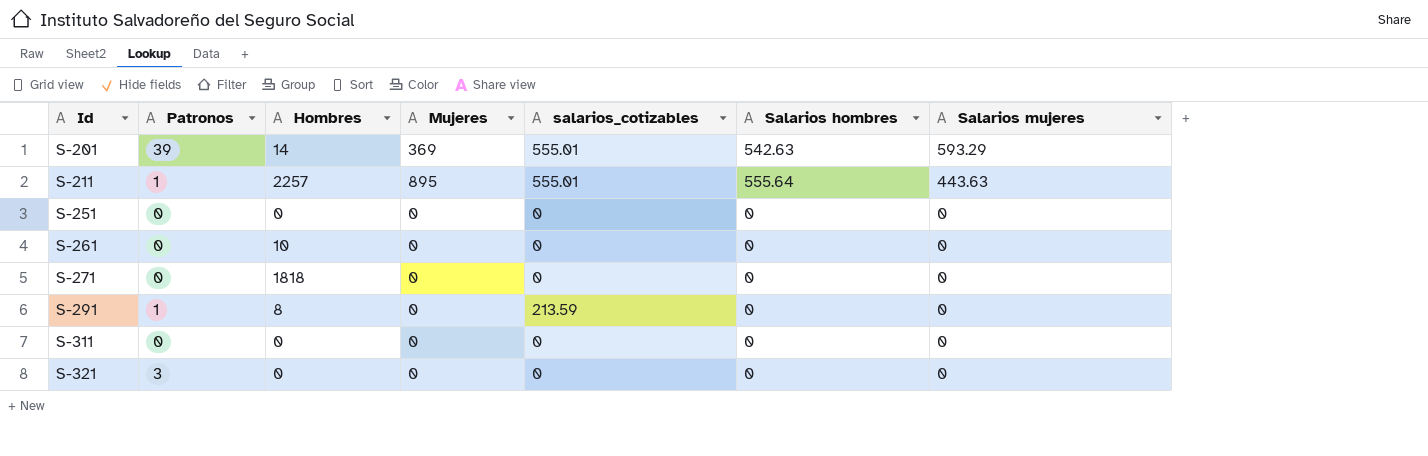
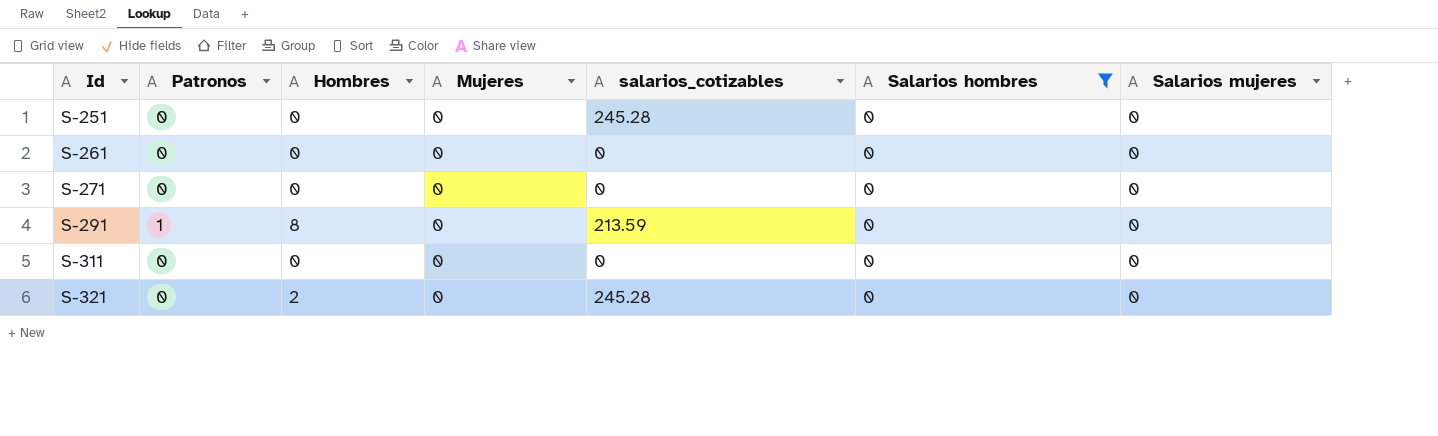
filter: none -> Salarios hombres = 0
S-251 | salarios_cotizables: 0 -> 245.28
S-261 | Hombres: 10 -> 0
S-271 | Hombres: 1818 -> 0
S-321 | Patronos: 3 -> 0
S-321 | Hombres: 0 -> 2
S-321 | salarios_cotizables: 0 -> 245.28

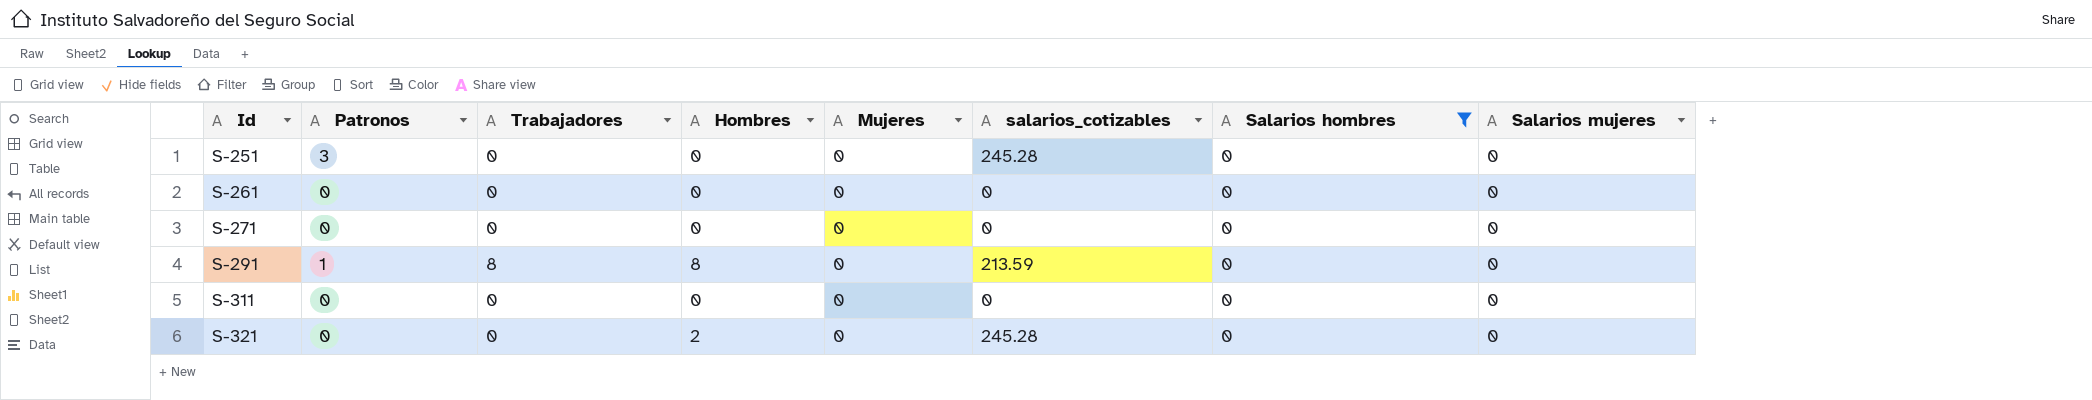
column Trabajadores | position: none -> 3
S-251 | Patronos: 0 -> 3

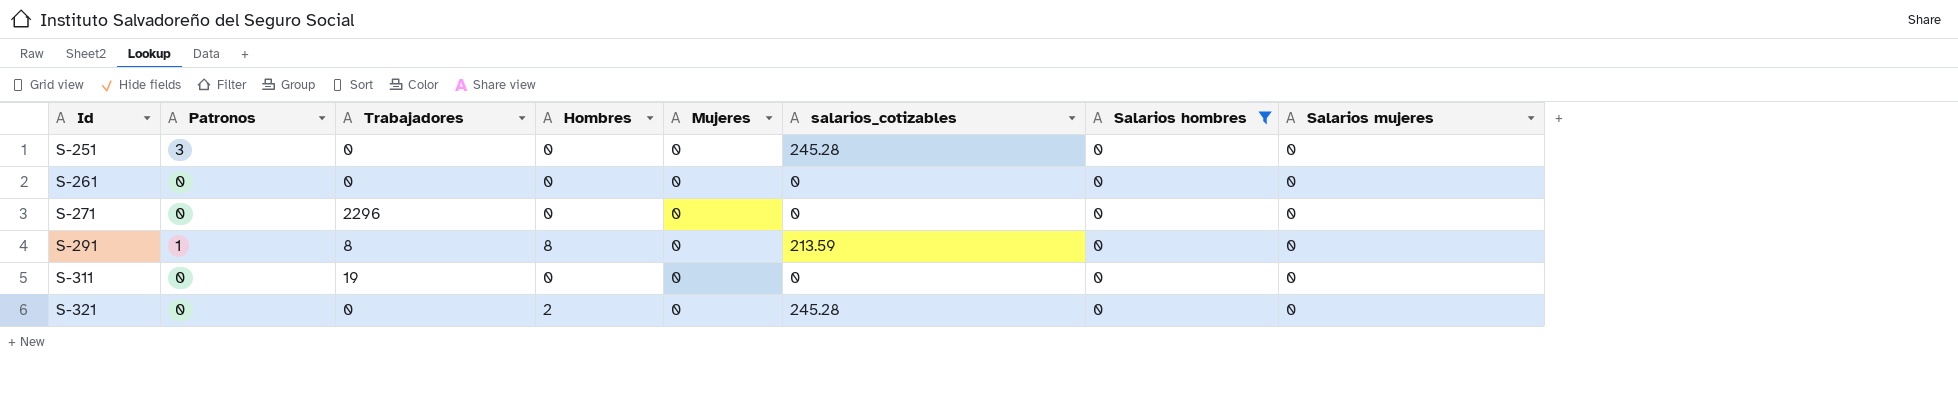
S-271 | Trabajadores: 0 -> 2296
S-311 | Trabajadores: 0 -> 19

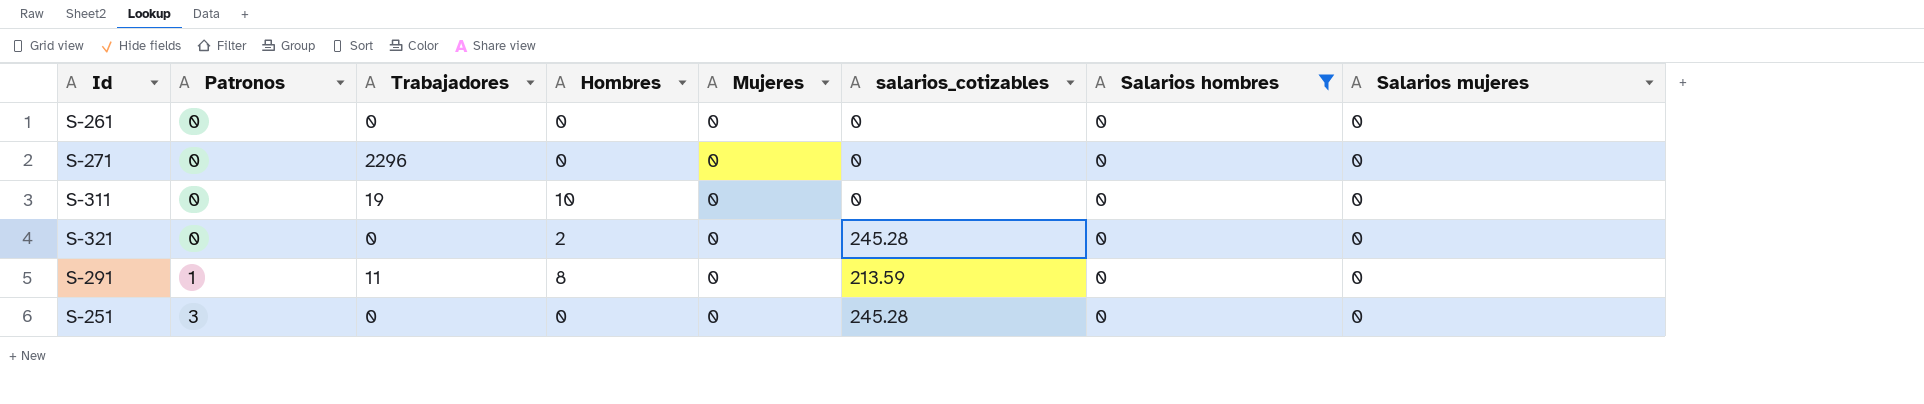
row order: Id ascending -> Patronos ascending
S-311 | Hombres: 0 -> 10
S-291 | Trabajadores: 8 -> 11

